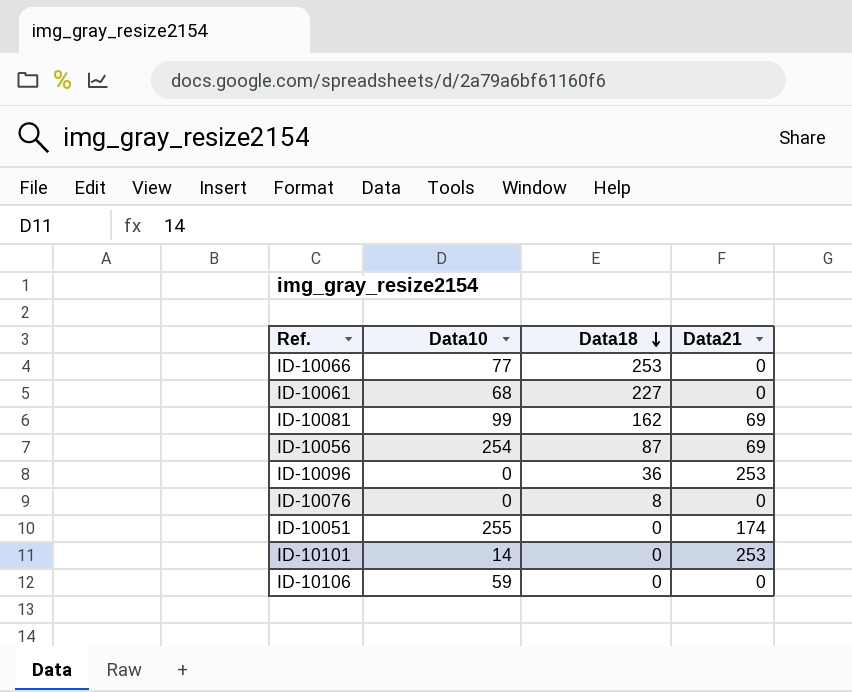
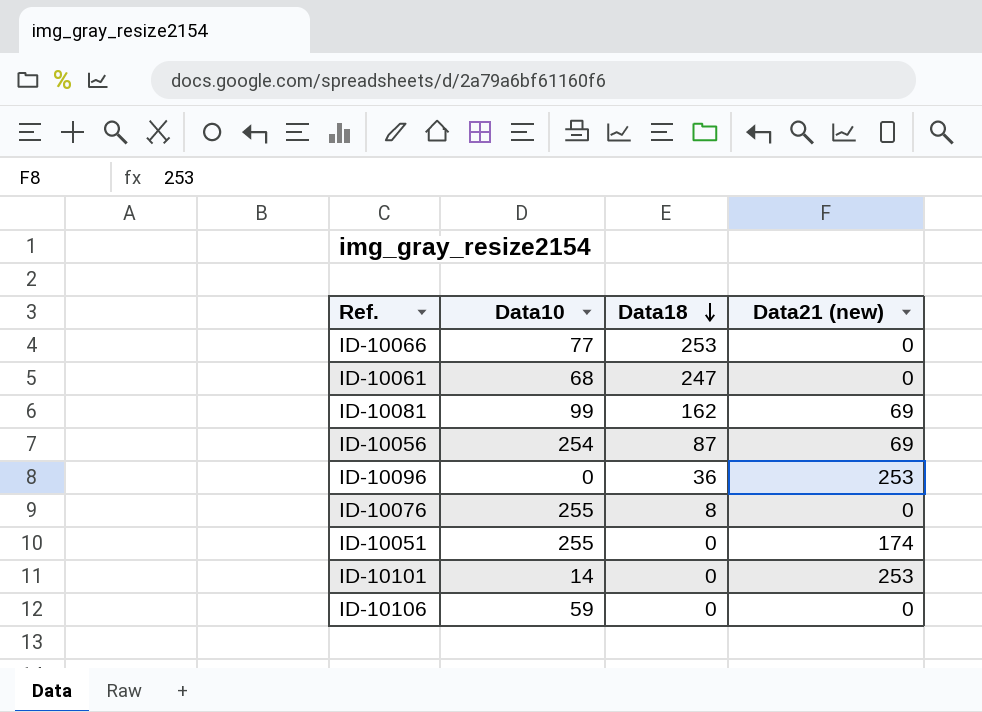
column name: Data21 -> Data21 (new)
ID-10061 | Data18: 227 -> 247
ID-10076 | Data10: 0 -> 255

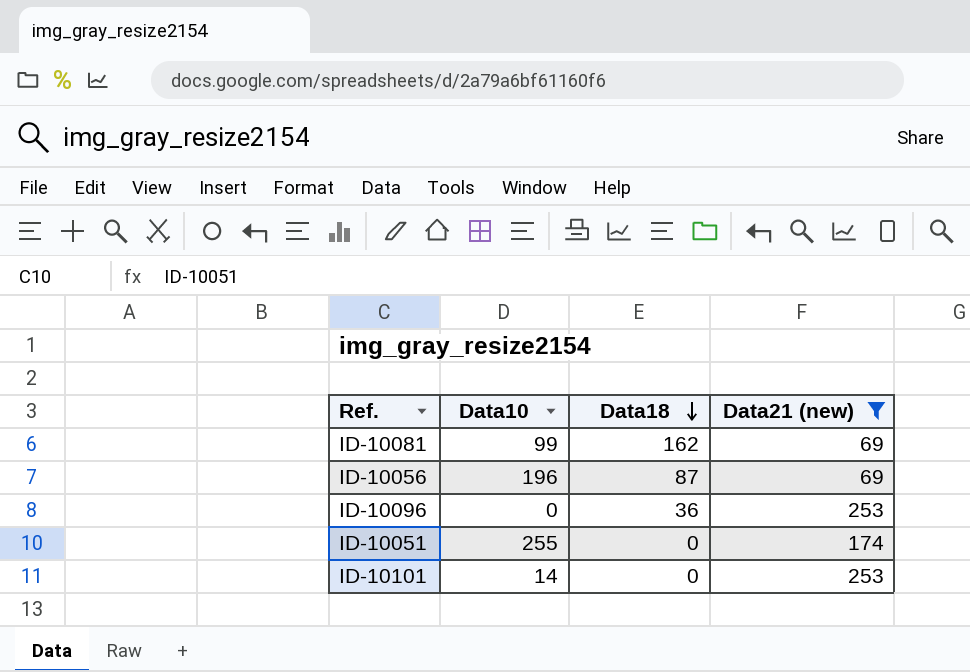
filter: none -> Data21 (new) != 0
ID-10056 | Data10: 254 -> 196

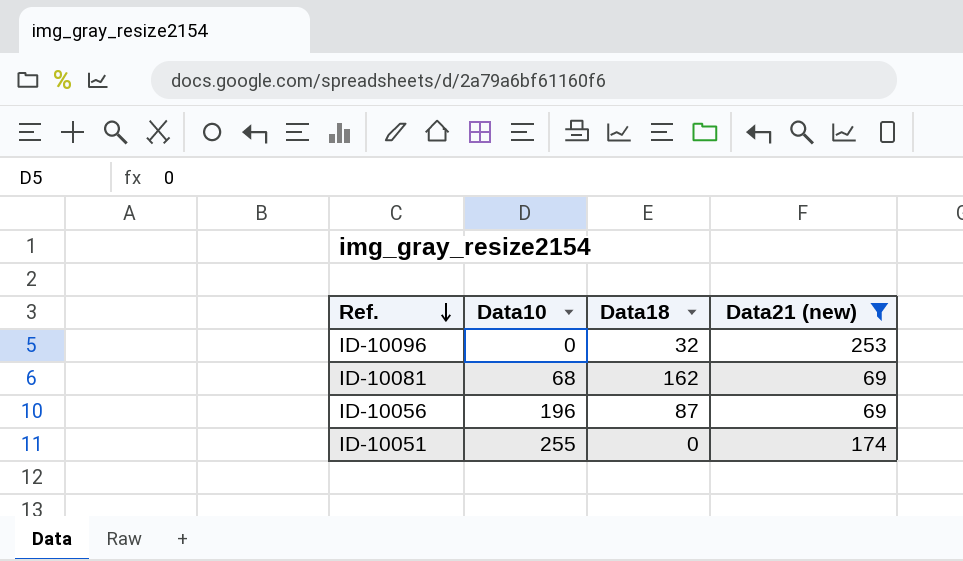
row order: Data18 descending -> Ref. descending
row ID-10101: 14 | 0 | 253 -> none
ID-10096 | Data18: 36 -> 32
ID-10081 | Data10: 99 -> 68

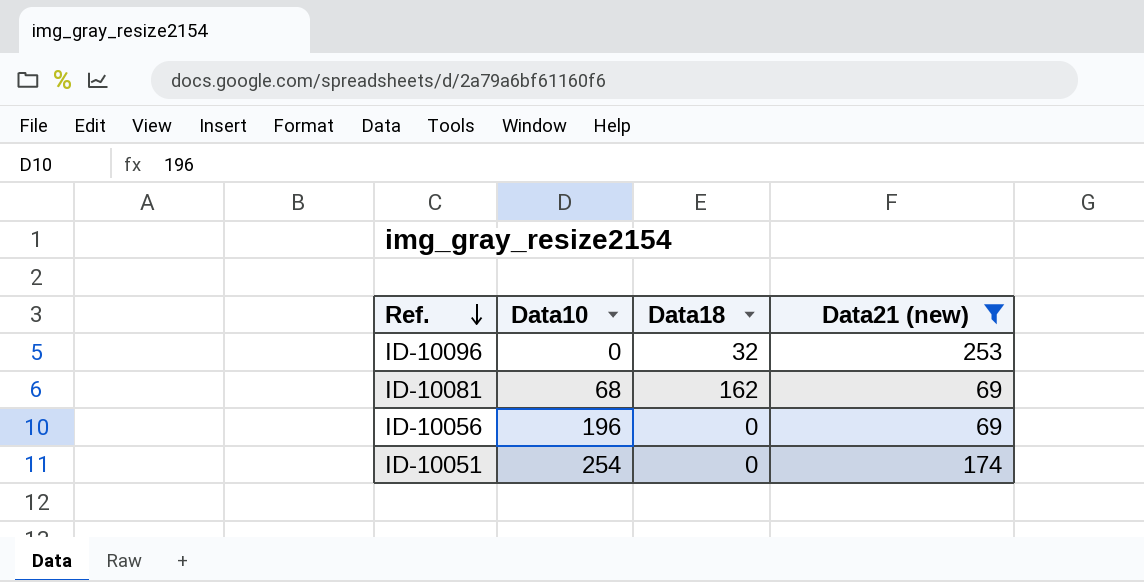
ID-10056 | Data18: 87 -> 0
ID-10051 | Data10: 255 -> 254

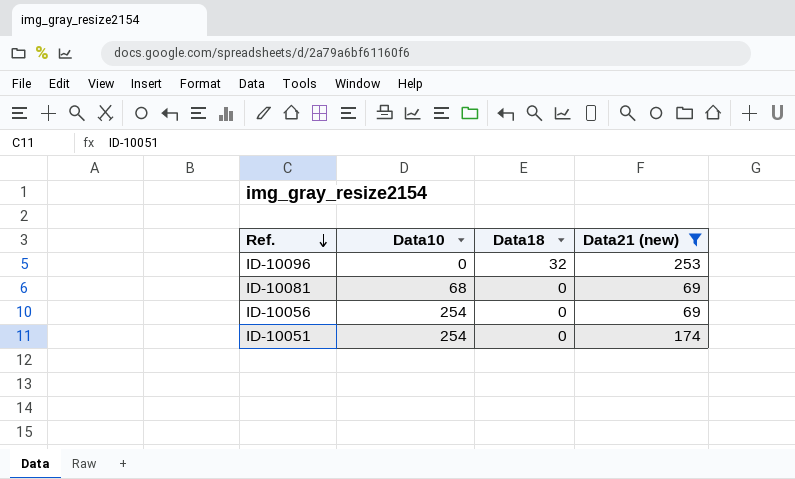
ID-10081 | Data18: 162 -> 0
ID-10056 | Data10: 196 -> 254

